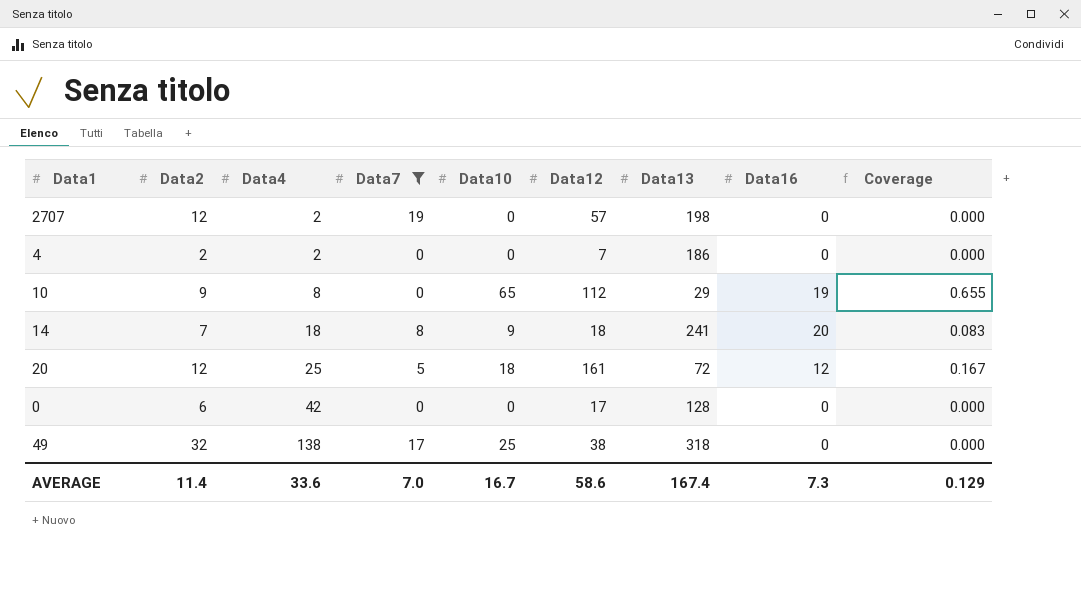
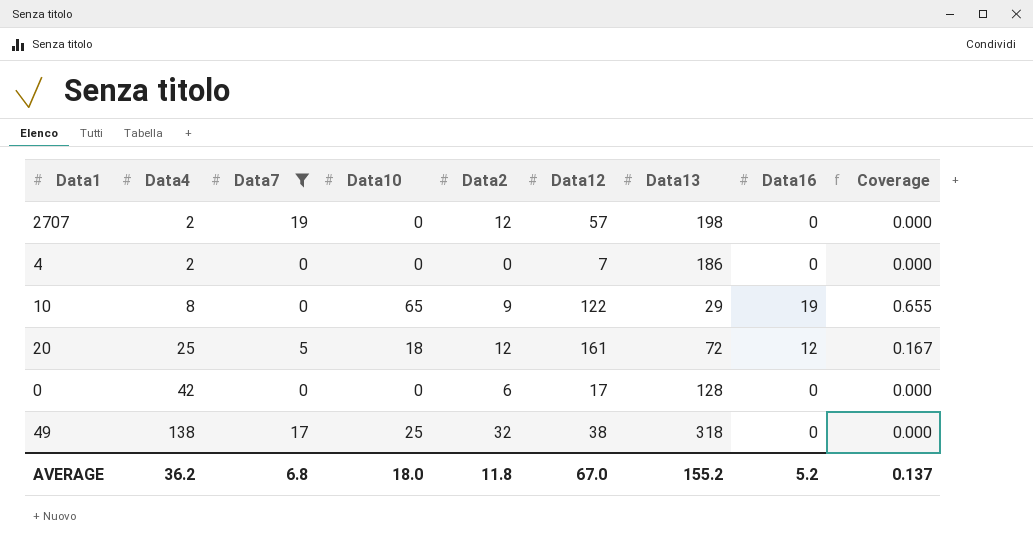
column Data2 | position: 2 -> 5
row 14: 7 | 18 | 8 | 9 | 18 | 241 | 20 | 0.083 -> none
4 | Data2: 2 -> 0
10 | Data12: 112 -> 122
AVERAGE | Data4: 33.6 -> 36.2
AVERAGE | Data7: 7.0 -> 6.8
AVERAGE | Data10: 16.7 -> 18.0
AVERAGE | Data2: 11.4 -> 11.8
AVERAGE | Data12: 58.6 -> 67.0
AVERAGE | Data13: 167.4 -> 155.2
AVERAGE | Data16: 7.3 -> 5.2
AVERAGE | Coverage: 0.129 -> 0.137

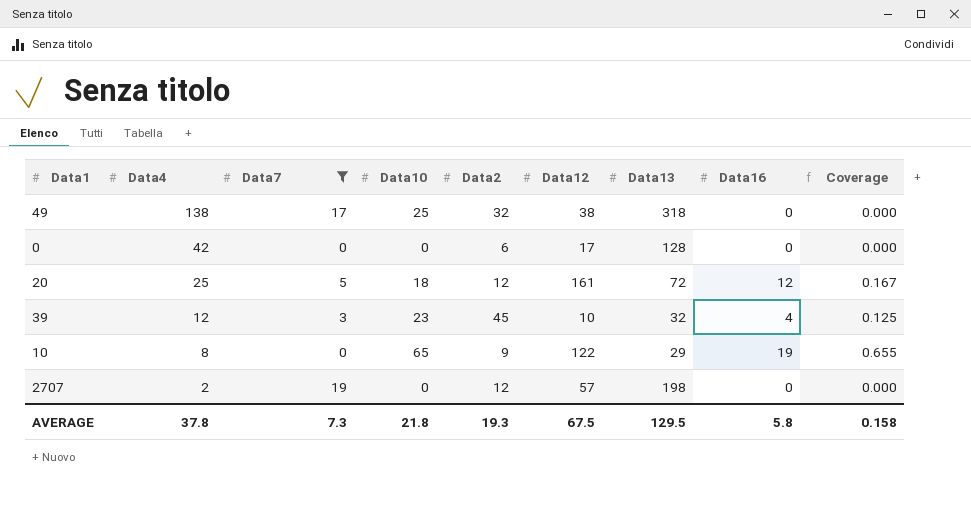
row order: Data4 ascending -> Data4 descending
row 4: 2 | 0 | 0 | 0 | 7 | 186 | 0 | 0.000 -> none
row 39: none -> 12 | 3 | 23 | 45 | 10 | 32 | 4 | 0.125
AVERAGE | Data4: 36.2 -> 37.8
AVERAGE | Data7: 6.8 -> 7.3
AVERAGE | Data10: 18.0 -> 21.8
AVERAGE | Data2: 11.8 -> 19.3
AVERAGE | Data12: 67.0 -> 67.5
AVERAGE | Data13: 155.2 -> 129.5
AVERAGE | Data16: 5.2 -> 5.8
AVERAGE | Coverage: 0.137 -> 0.158

